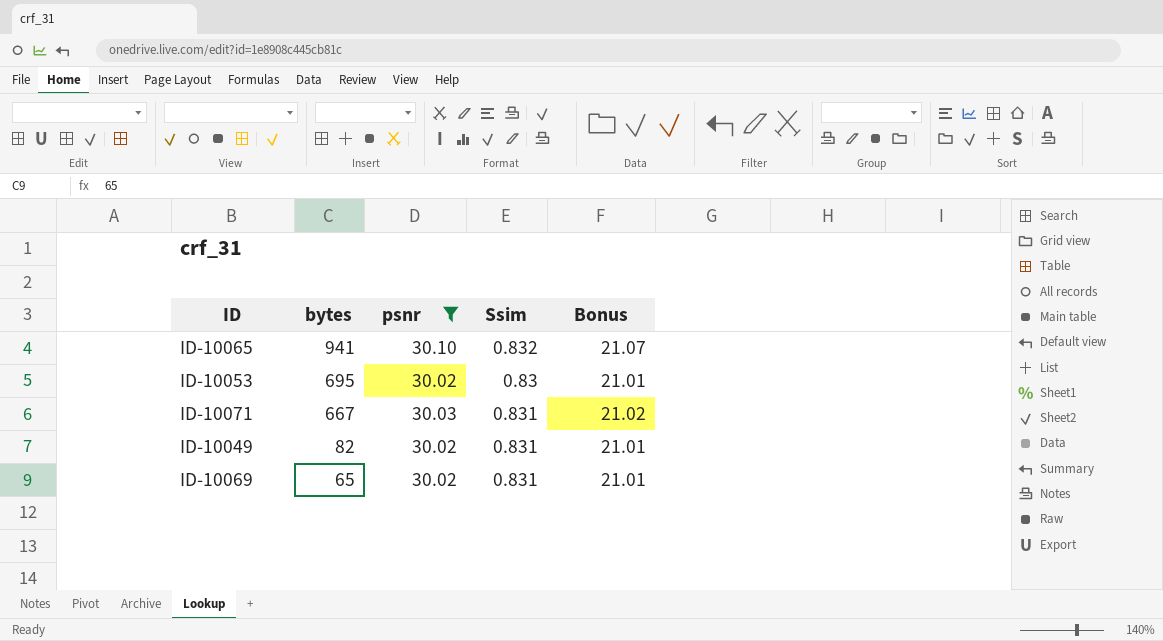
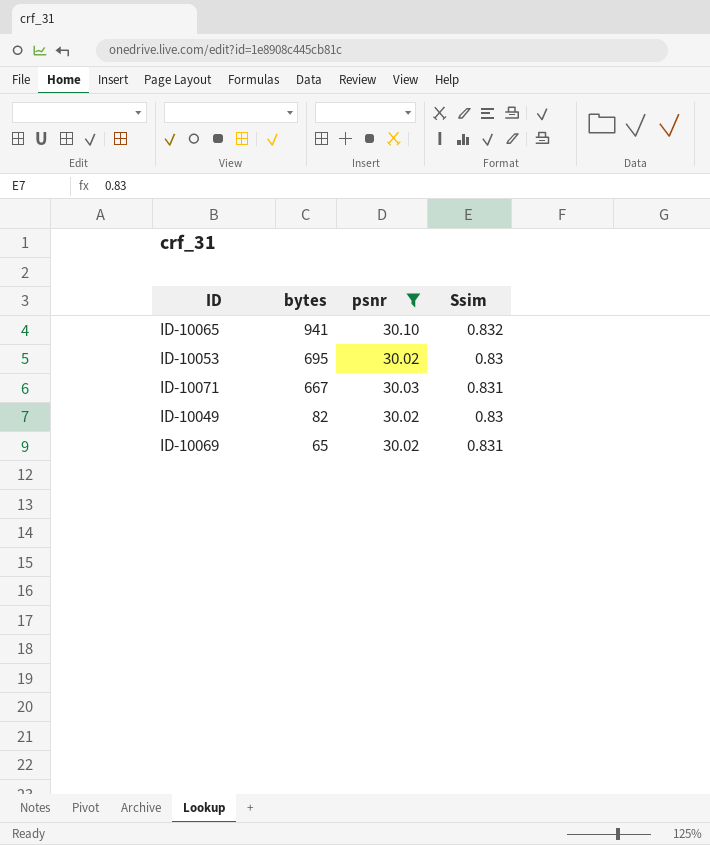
column Bonus | formula: [psnr] * 0.7 -> none
ID-10049 | Ssim: 0.831 -> 0.83

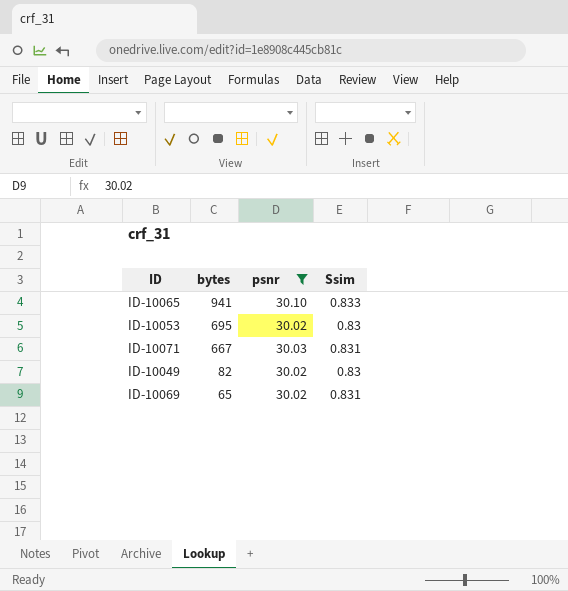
ID-10065 | Ssim: 0.832 -> 0.833

